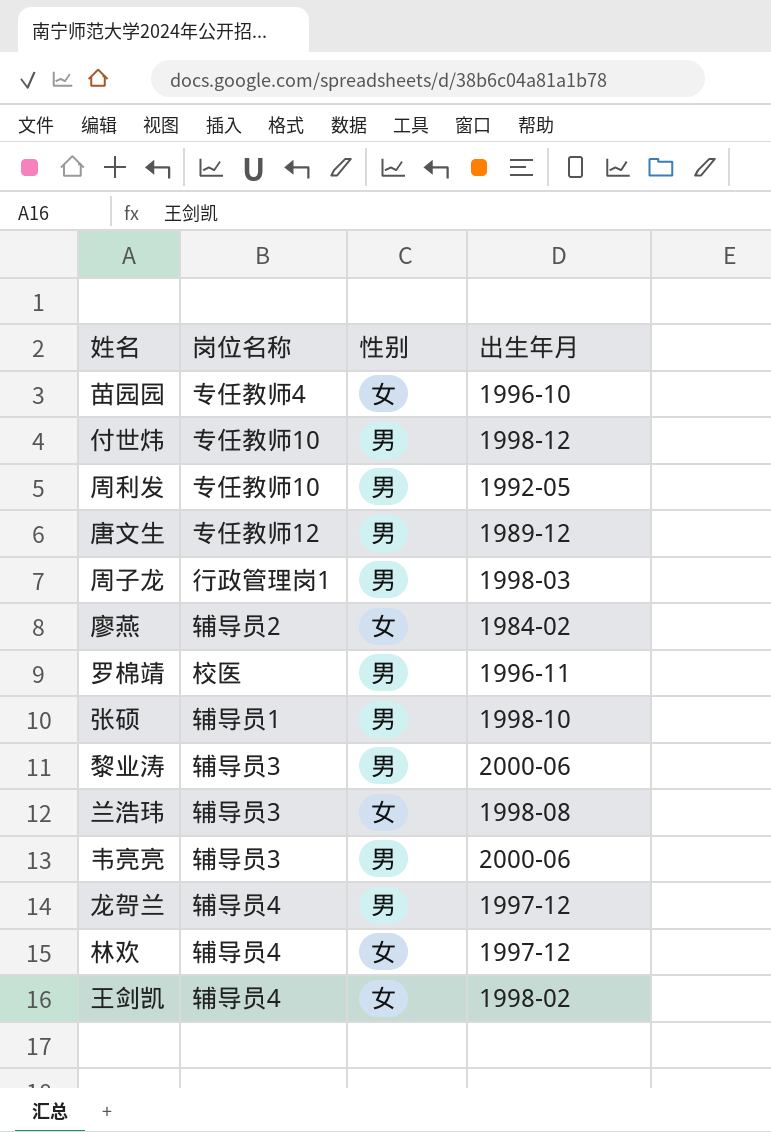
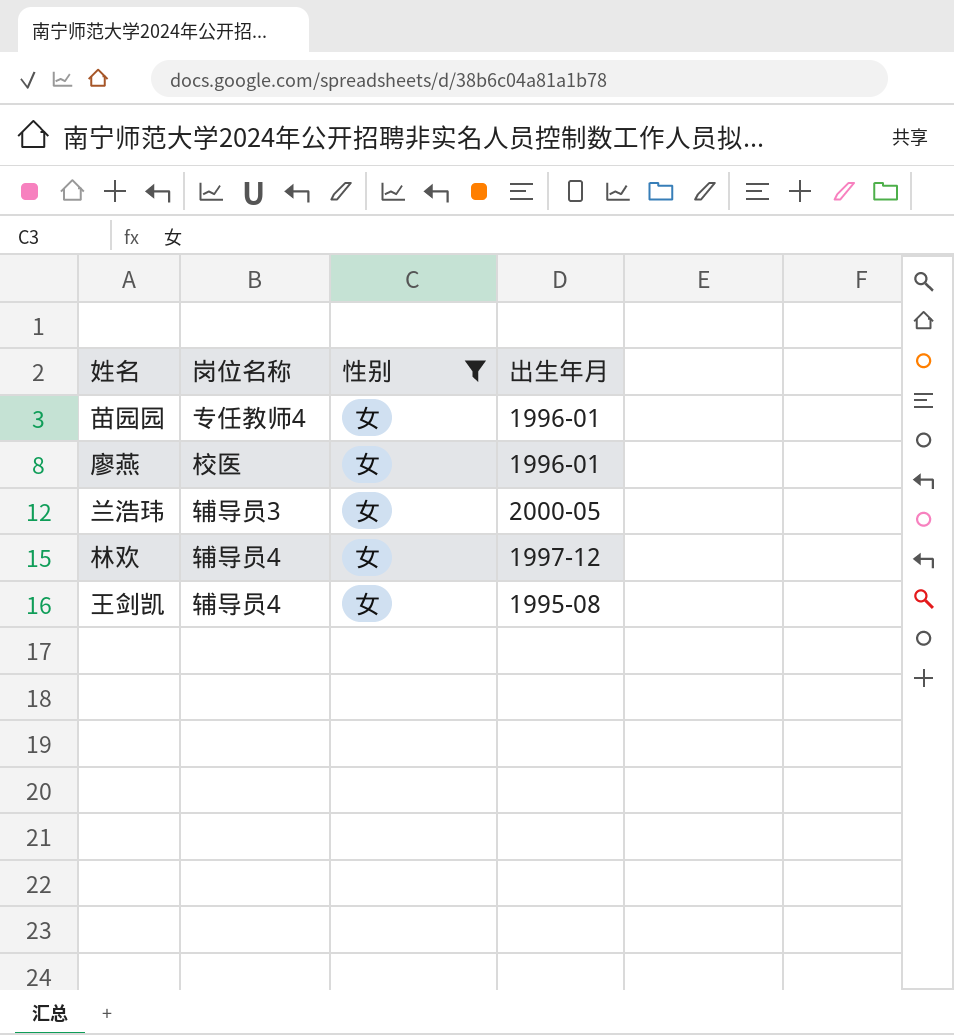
filter: none -> 性别 = 女
苗园园 | 出生年月: 1996-10 -> 1996-01
廖燕 | 岗位名称: 辅导员2 -> 校医
廖燕 | 出生年月: 1984-02 -> 1996-01
兰浩玮 | 出生年月: 1998-08 -> 2000-05
王剑凯 | 出生年月: 1998-02 -> 1995-08

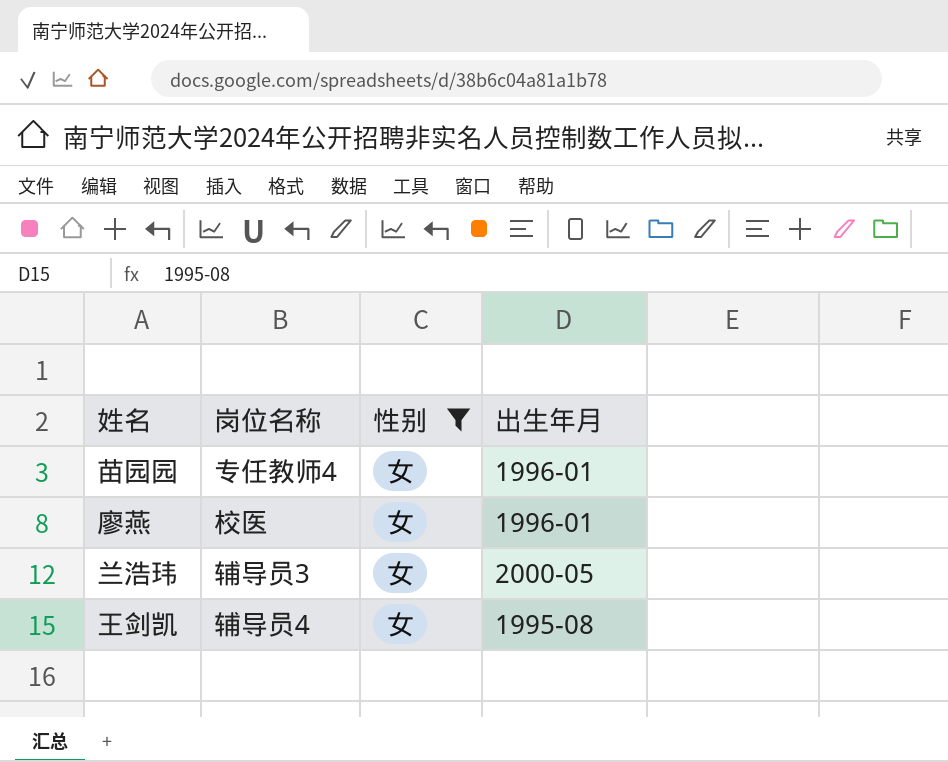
row 林欢: 辅导员4 | 女 | 1997-12 -> none

